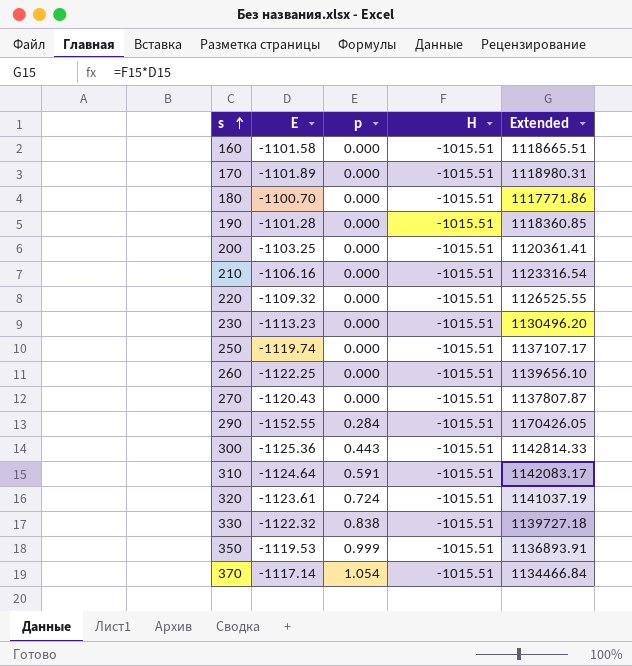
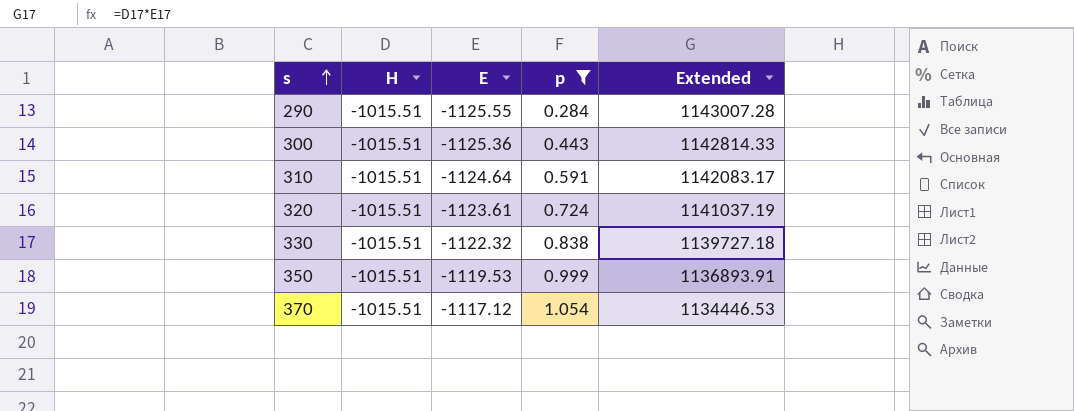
filter: none -> p != 0.000
column H | position: 4 -> 2
290 | E: -1152.55 -> -1125.55
290 | Extended: 1170426.05 -> 1143007.28
370 | E: -1117.14 -> -1117.12
370 | Extended: 1134466.84 -> 1134446.53

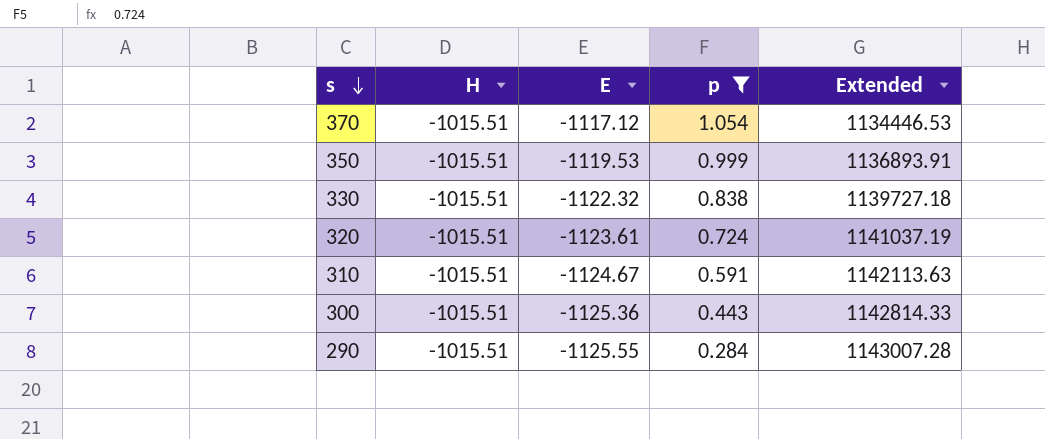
row order: s ascending -> s descending
310 | E: -1124.64 -> -1124.67
310 | Extended: 1142083.17 -> 1142113.63

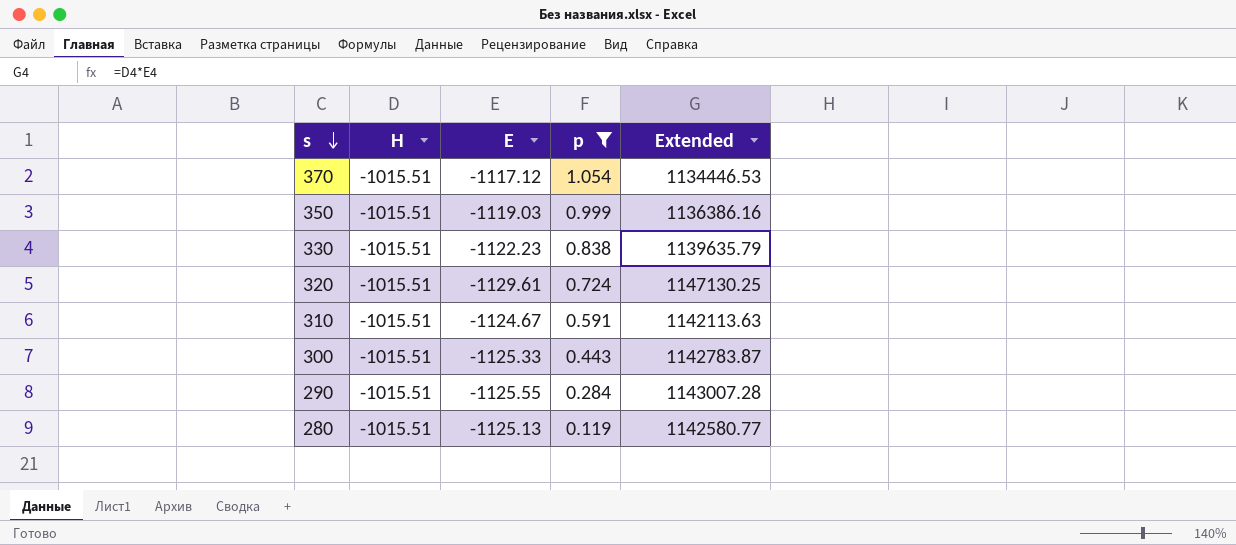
350 | E: -1119.53 -> -1119.03
350 | Extended: 1136893.91 -> 1136386.16
330 | E: -1122.32 -> -1122.23
330 | Extended: 1139727.18 -> 1139635.79
320 | E: -1123.61 -> -1129.61
320 | Extended: 1141037.19 -> 1147130.25
300 | E: -1125.36 -> -1125.33
300 | Extended: 1142814.33 -> 1142783.87
row 280: none -> -1015.51 | -1125.13 | 0.119 | 1142580.77

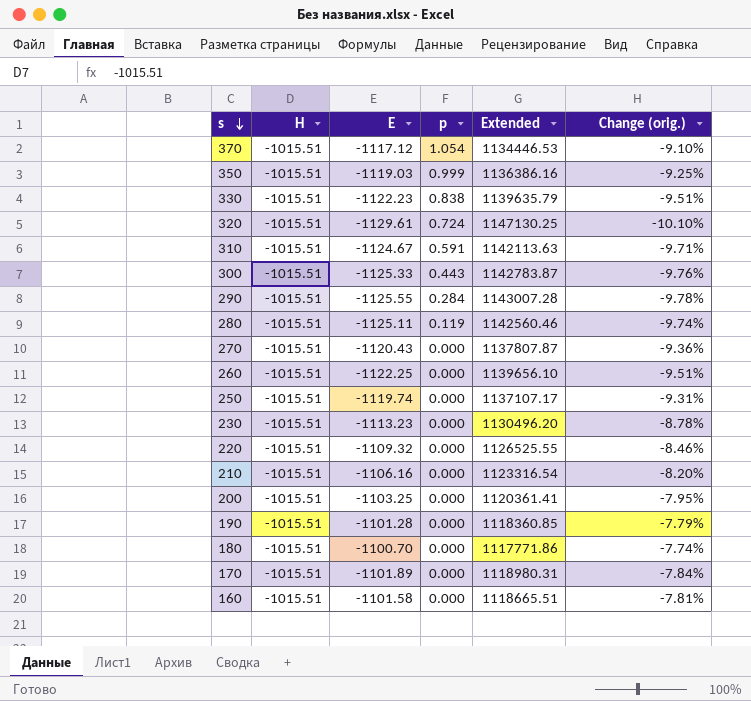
filter: p != 0.000 -> none
column Change (orig.) | formula: none -> ([H] - [E]) / [E]
280 | E: -1125.13 -> -1125.11
280 | Extended: 1142580.77 -> 1142560.46

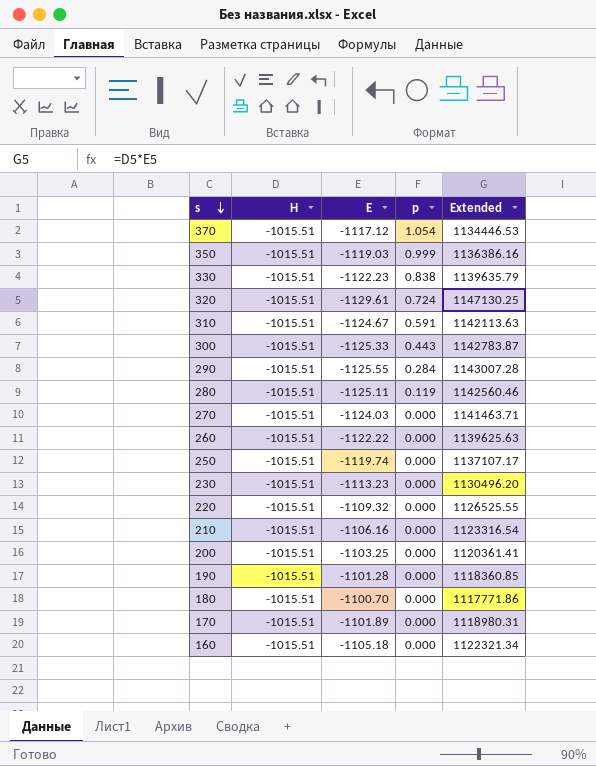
column Change (orig.) | formula: ([H] - [E]) / [E] -> none
270 | E: -1120.43 -> -1124.03
270 | Extended: 1137807.87 -> 1141463.71
260 | E: -1122.25 -> -1122.22
260 | Extended: 1139656.10 -> 1139625.63
160 | E: -1101.58 -> -1105.18
160 | Extended: 1118665.51 -> 1122321.34

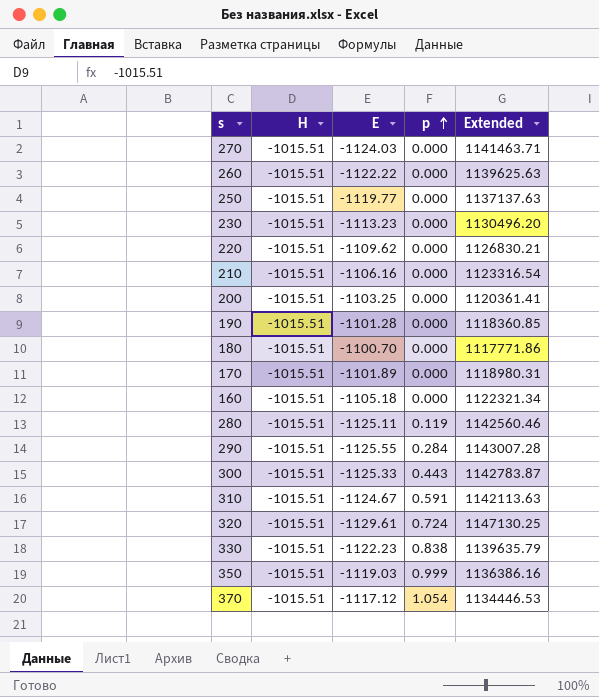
row order: s descending -> p ascending
250 | E: -1119.74 -> -1119.77
250 | Extended: 1137107.17 -> 1137137.63
220 | E: -1109.32 -> -1109.62
220 | Extended: 1126525.55 -> 1126830.21

